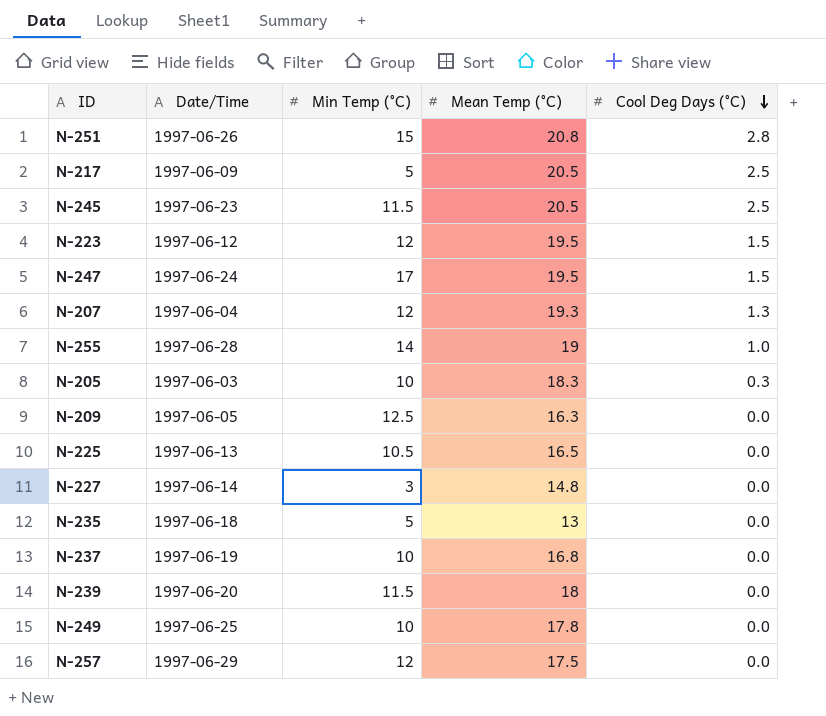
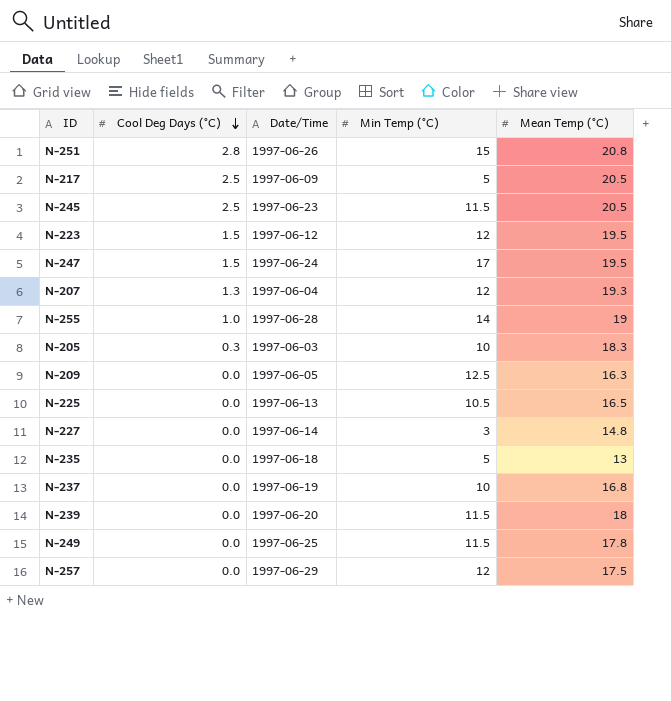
column Cool Deg Days (°C) | position: 5 -> 2
N-249 | Min Temp (°C): 10 -> 11.5

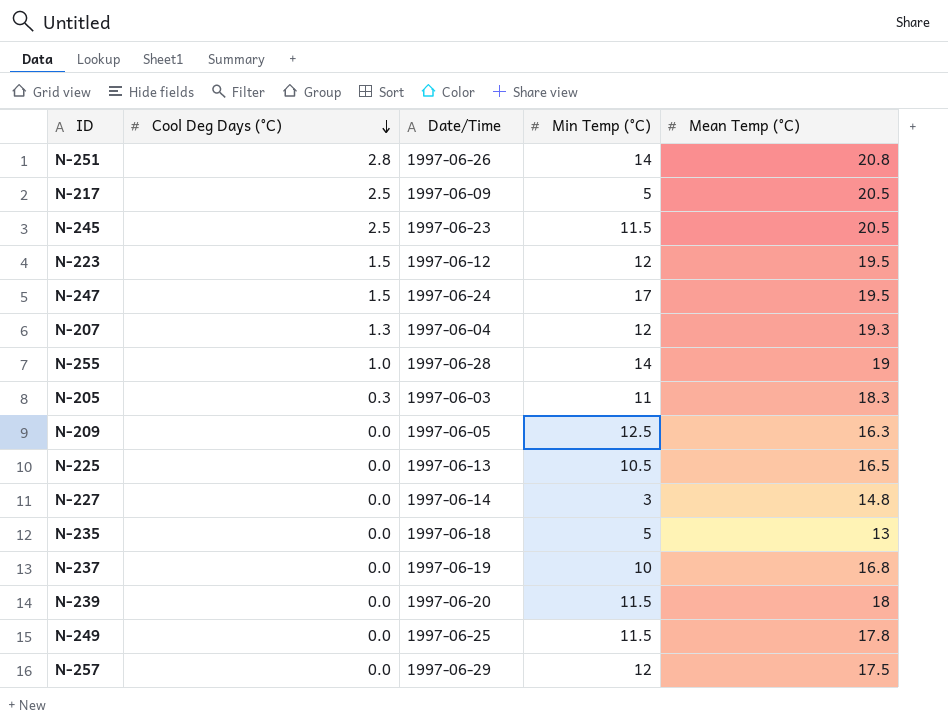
N-251 | Min Temp (°C): 15 -> 14
N-205 | Min Temp (°C): 10 -> 11

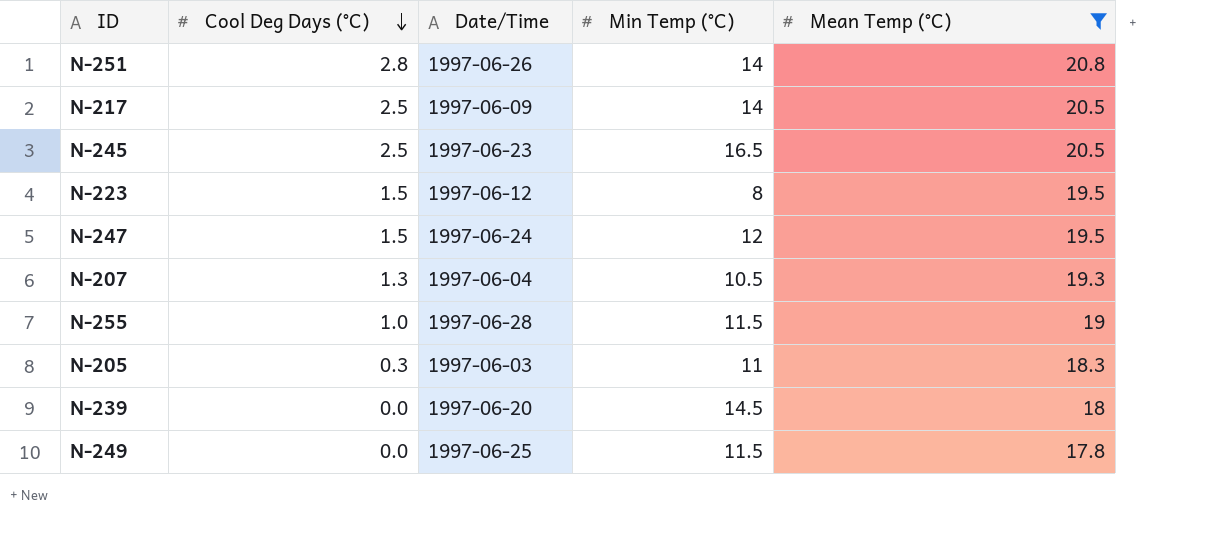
filter: none -> Mean Temp (°C) >= 17.8
N-217 | Min Temp (°C): 5 -> 14
N-245 | Min Temp (°C): 11.5 -> 16.5
N-223 | Min Temp (°C): 12 -> 8
N-247 | Min Temp (°C): 17 -> 12
N-207 | Min Temp (°C): 12 -> 10.5
N-255 | Min Temp (°C): 14 -> 11.5
N-239 | Min Temp (°C): 11.5 -> 14.5

